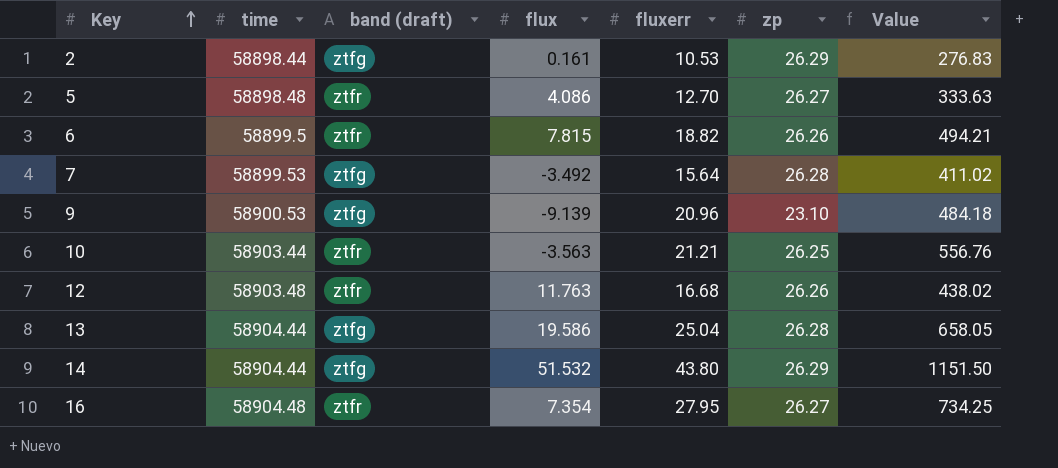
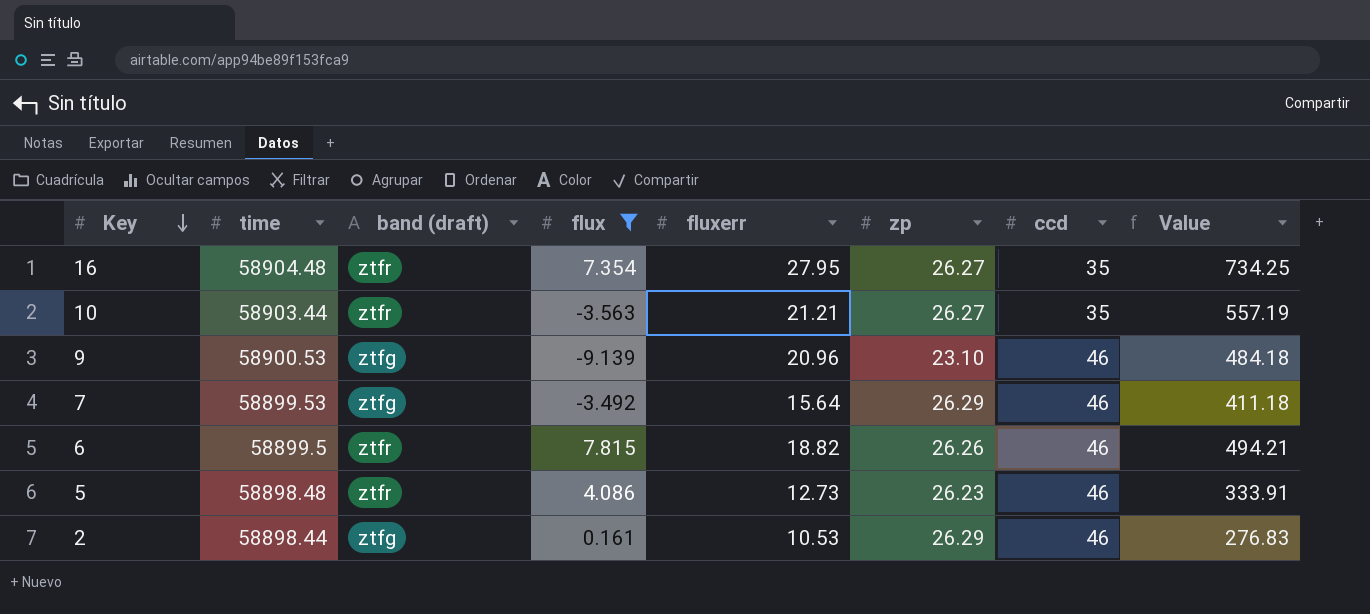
filter: none -> flux <= 7.815
row order: Key ascending -> Key descending
column ccd | position: none -> 7
10 | zp: 26.25 -> 26.27
10 | Value: 556.76 -> 557.19
7 | zp: 26.28 -> 26.29
7 | Value: 411.02 -> 411.18
5 | fluxerr: 12.70 -> 12.73
5 | zp: 26.27 -> 26.23
5 | Value: 333.63 -> 333.91

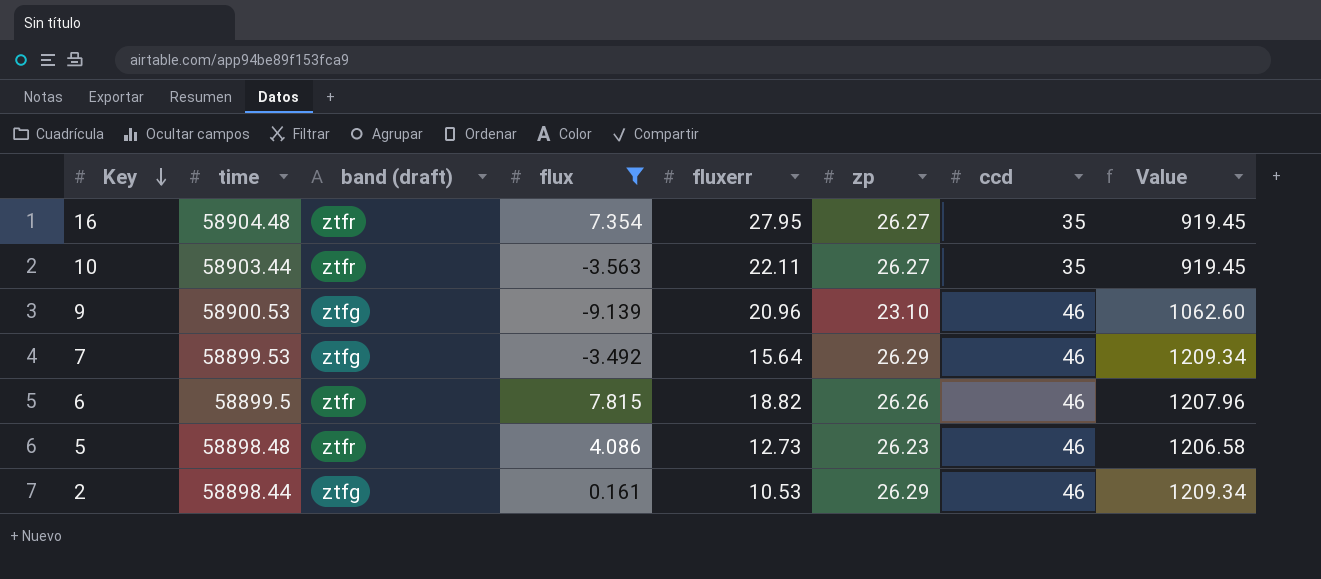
column Value | formula: [fluxerr] * [zp] -> [zp] * [ccd]
10 | fluxerr: 21.21 -> 22.11

